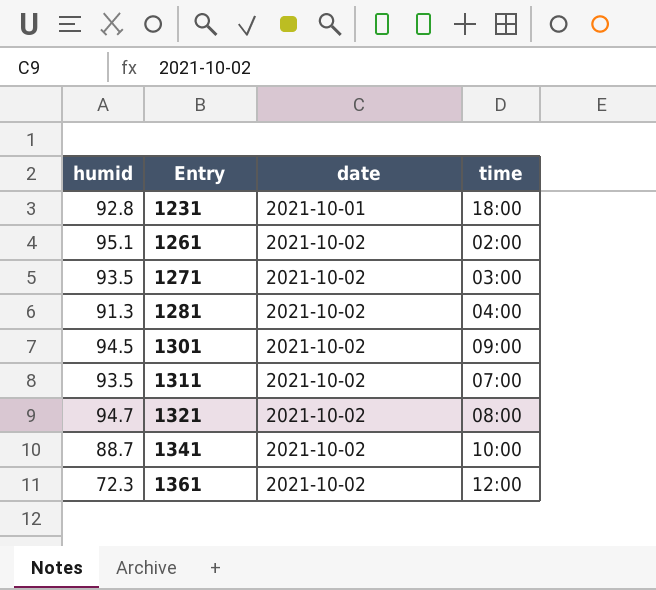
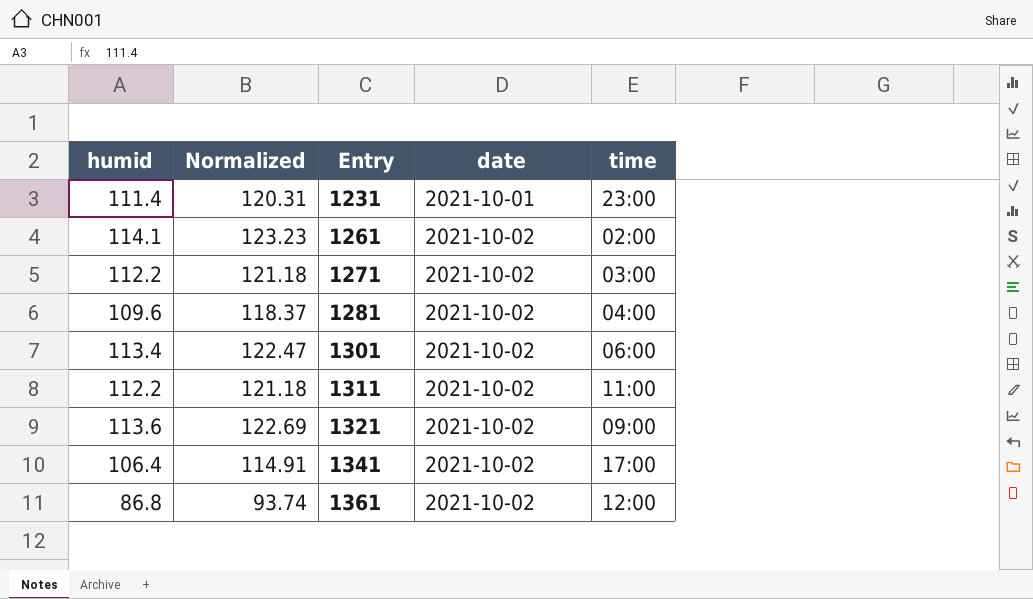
column Normalized | formula: none -> [humid] * 1.08
1231 | humid: 92.8 -> 111.4
1231 | time: 18:00 -> 23:00
1261 | humid: 95.1 -> 114.1
1271 | humid: 93.5 -> 112.2
1281 | humid: 91.3 -> 109.6
1301 | humid: 94.5 -> 113.4
1301 | time: 09:00 -> 06:00
1311 | humid: 93.5 -> 112.2
1311 | time: 07:00 -> 11:00
1321 | humid: 94.7 -> 113.6
1321 | time: 08:00 -> 09:00
1341 | humid: 88.7 -> 106.4
1341 | time: 10:00 -> 17:00
1361 | humid: 72.3 -> 86.8

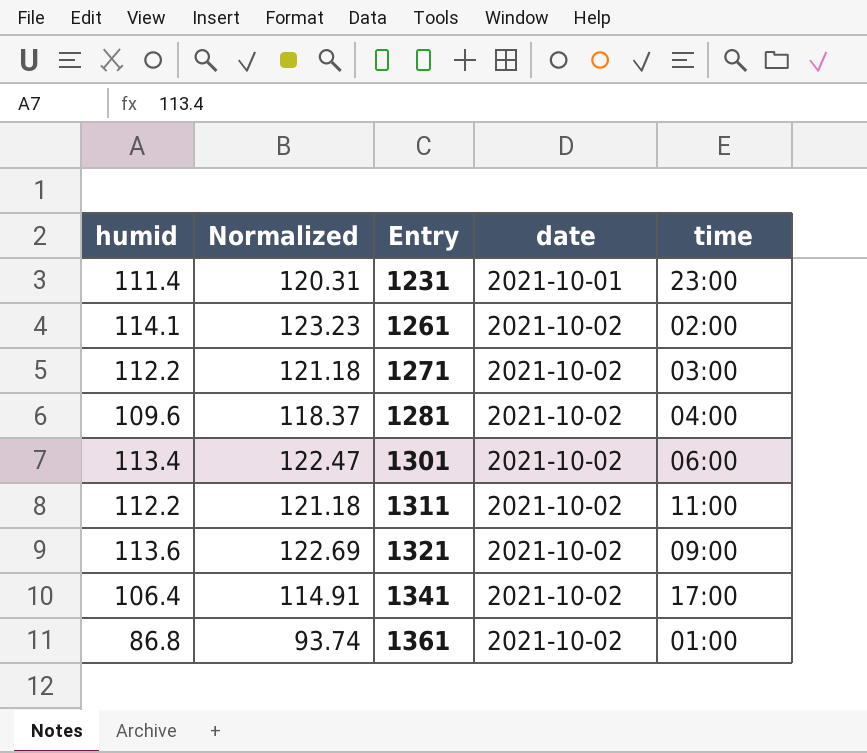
1361 | time: 12:00 -> 01:00

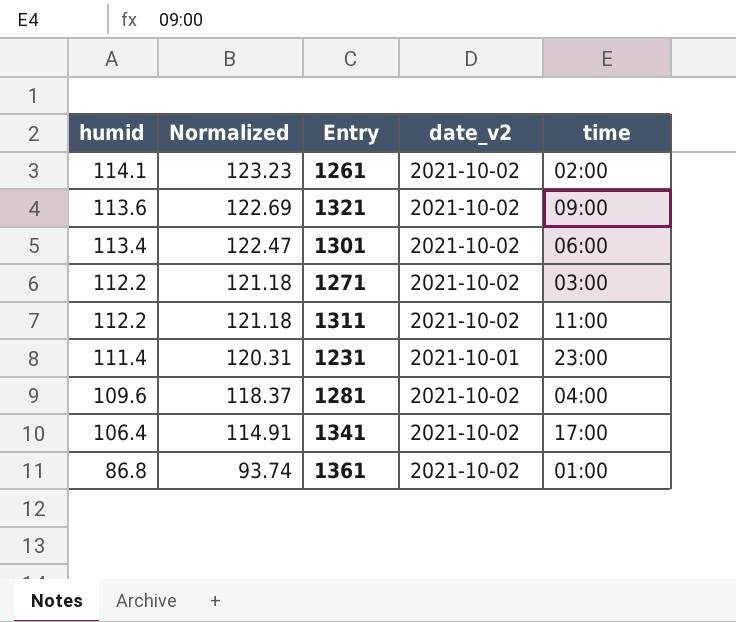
row order: Entry ascending -> humid descending
column name: date -> date_v2

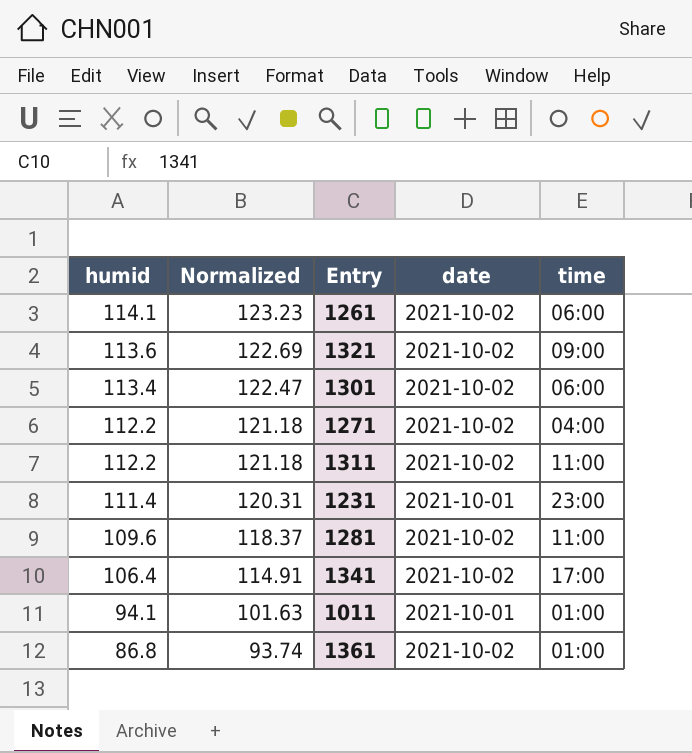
column name: date_v2 -> date
1261 | time: 02:00 -> 06:00
1271 | time: 03:00 -> 04:00
1281 | time: 04:00 -> 11:00
row 1011: none -> 94.1 | 101.63 | 2021-10-01 | 01:00

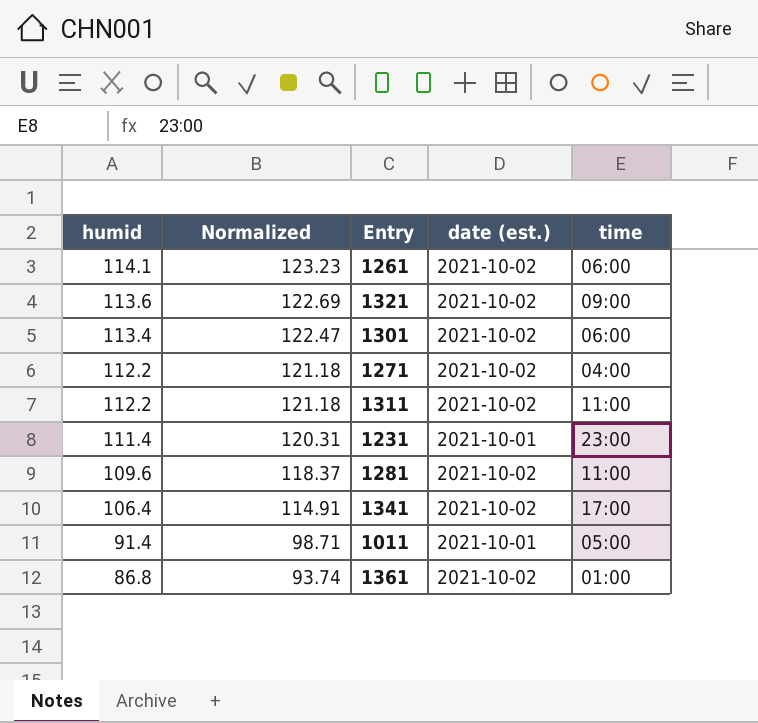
column name: date -> date (est.)
1011 | humid: 94.1 -> 91.4
1011 | Normalized: 101.63 -> 98.71
1011 | time: 01:00 -> 05:00

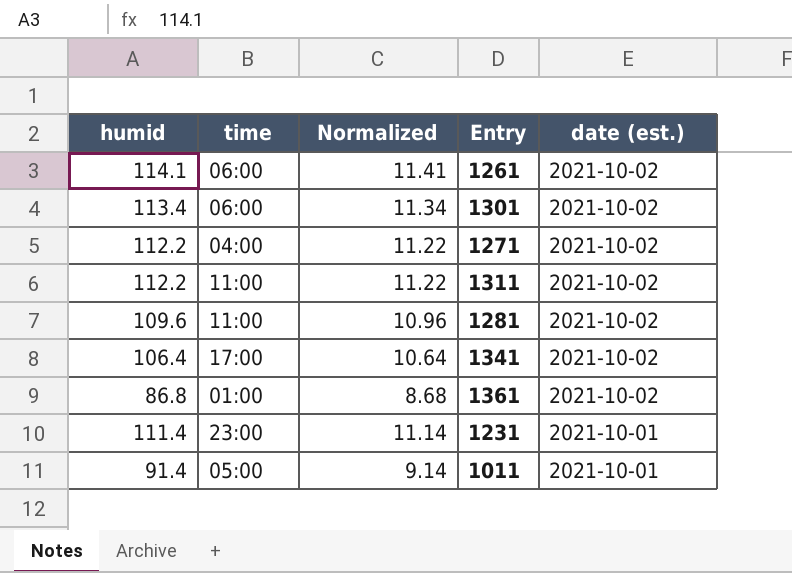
row order: humid descending -> date (est.) descending
column time | position: 5 -> 2
column Normalized | formula: [humid] * 1.08 -> [humid] * 0.1
row 1321: 113.6 | 122.69 | 2021-10-02 | 09:00 -> none

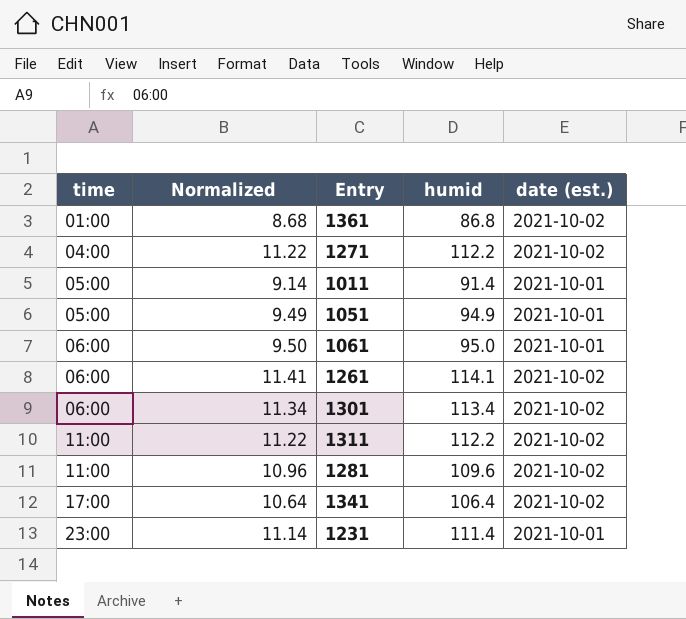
row order: date (est.) descending -> time ascending
column humid | position: 1 -> 4
row 1051: none -> 05:00 | 9.49 | 94.9 | 2021-10-01
row 1061: none -> 06:00 | 9.50 | 95.0 | 2021-10-01

